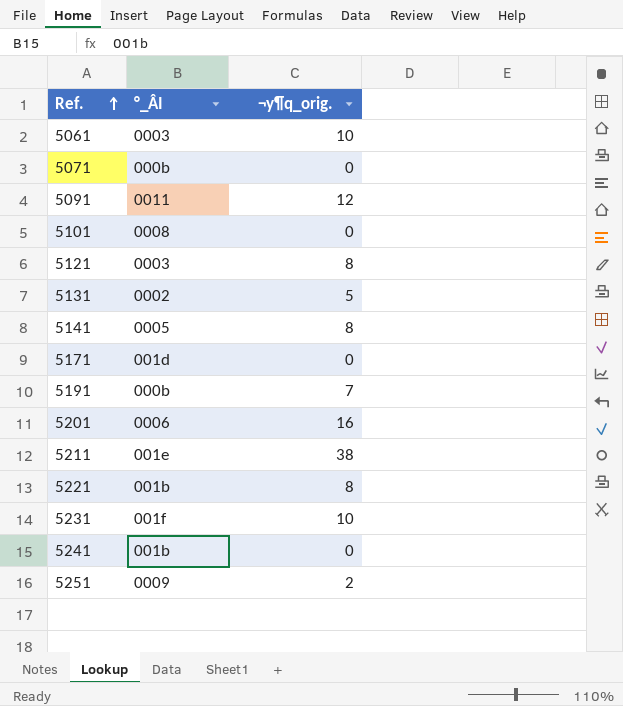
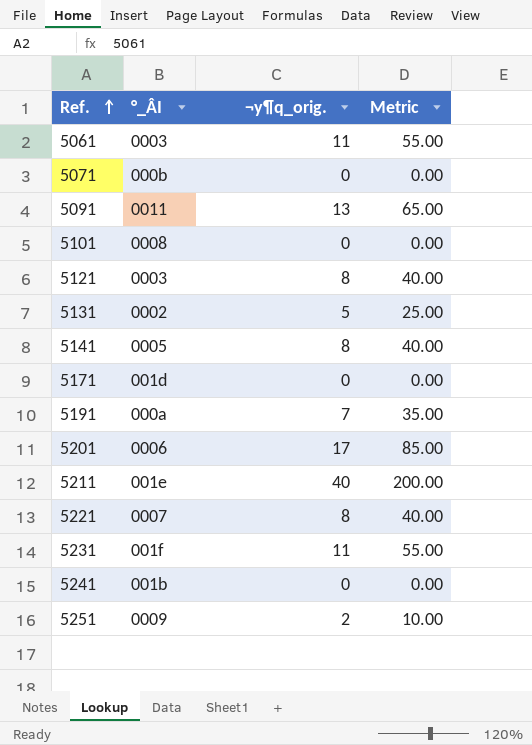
column Metric | formula: none -> [¬y¶q_orig.] * 5
5061 | ¬y¶q_orig.: 10 -> 11
5091 | ¬y¶q_orig.: 12 -> 13
5191 | °_ÂI: 000b -> 000a
5201 | ¬y¶q_orig.: 16 -> 17
5211 | ¬y¶q_orig.: 38 -> 40
5221 | °_ÂI: 001b -> 0007
5231 | ¬y¶q_orig.: 10 -> 11

